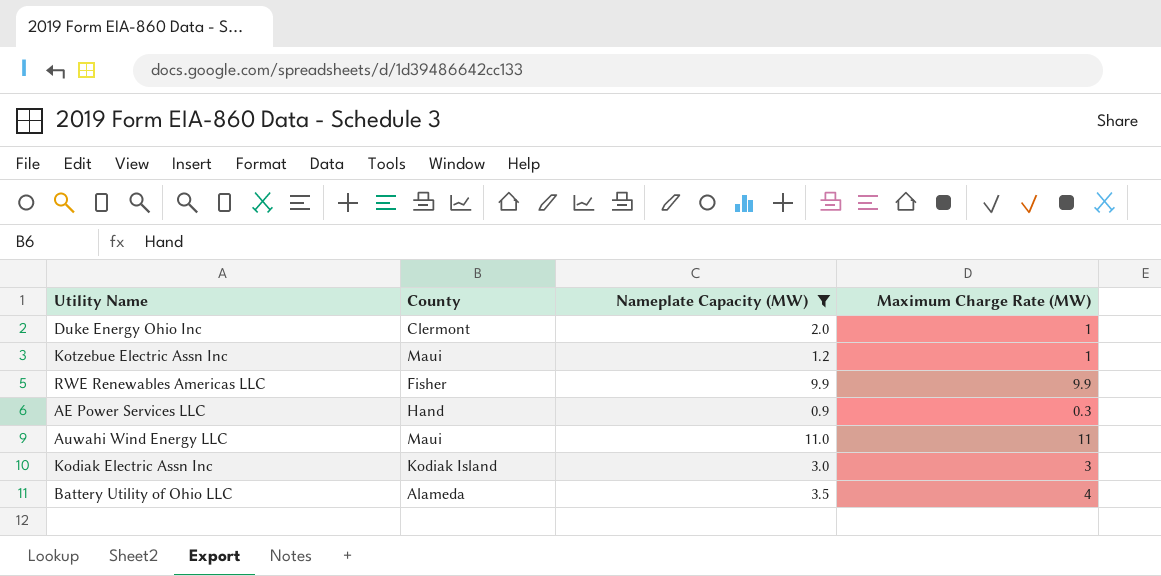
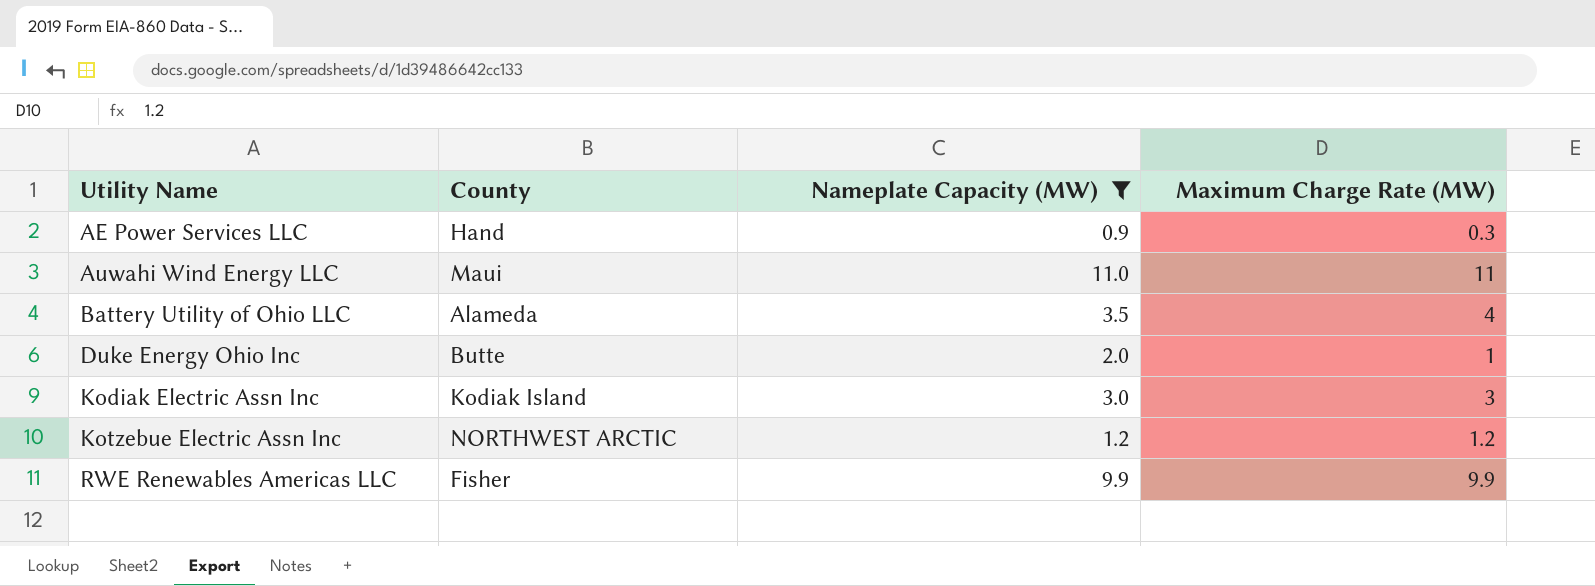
row order: none -> Utility Name ascending
Duke Energy Ohio Inc | County: Clermont -> Butte
Kotzebue Electric Assn Inc | County: Maui -> NORTHWEST ARCTIC
Kotzebue Electric Assn Inc | Maximum Charge Rate (MW): 1 -> 1.2

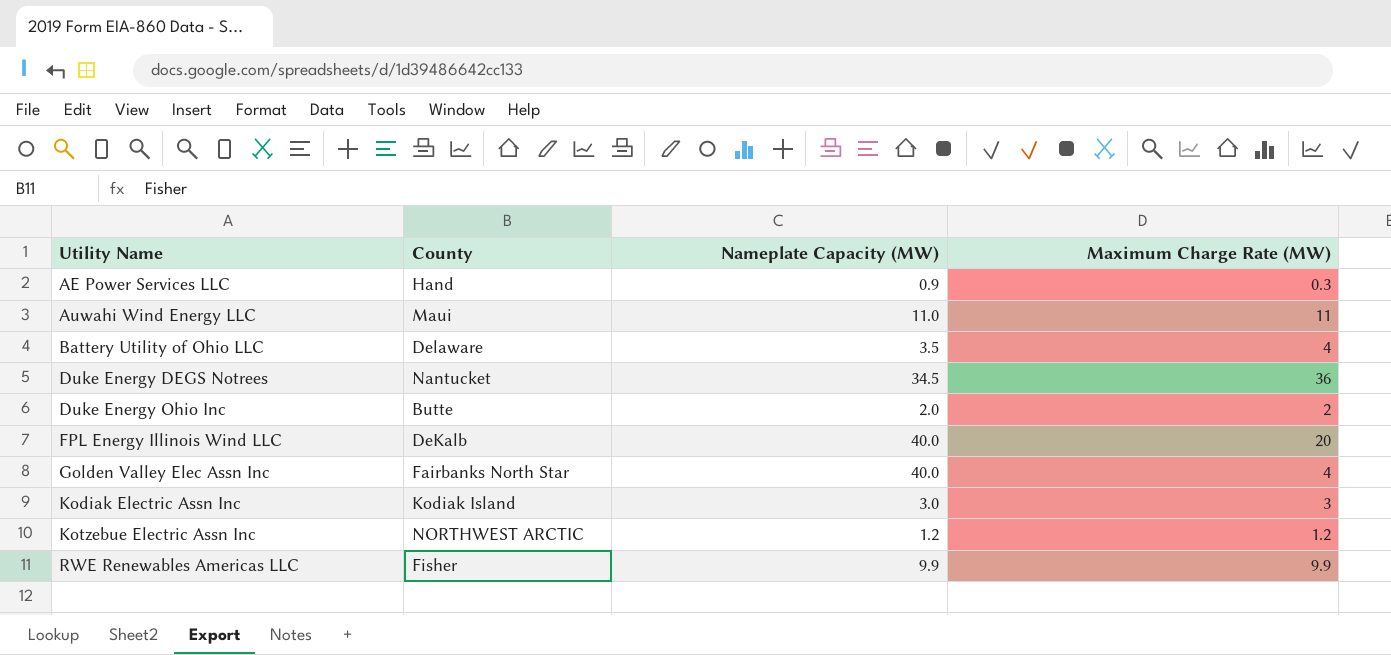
filter: Nameplate Capacity (MW) <= 11.0 -> none
Battery Utility of Ohio LLC | County: Alameda -> Delaware
Duke Energy Ohio Inc | Maximum Charge Rate (MW): 1 -> 2

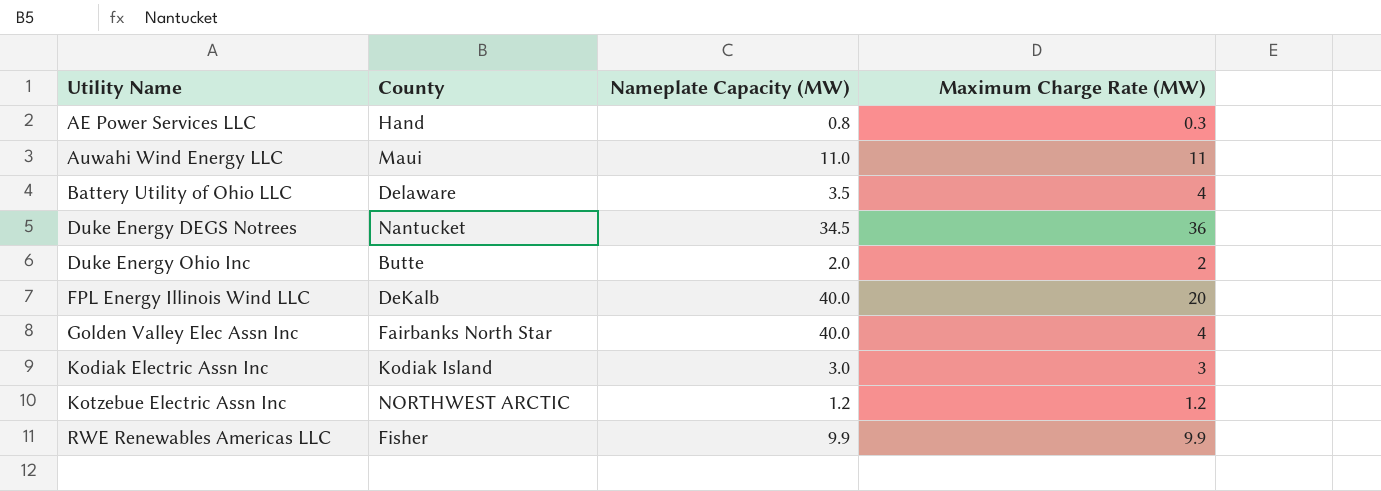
AE Power Services LLC | Nameplate Capacity (MW): 0.9 -> 0.8

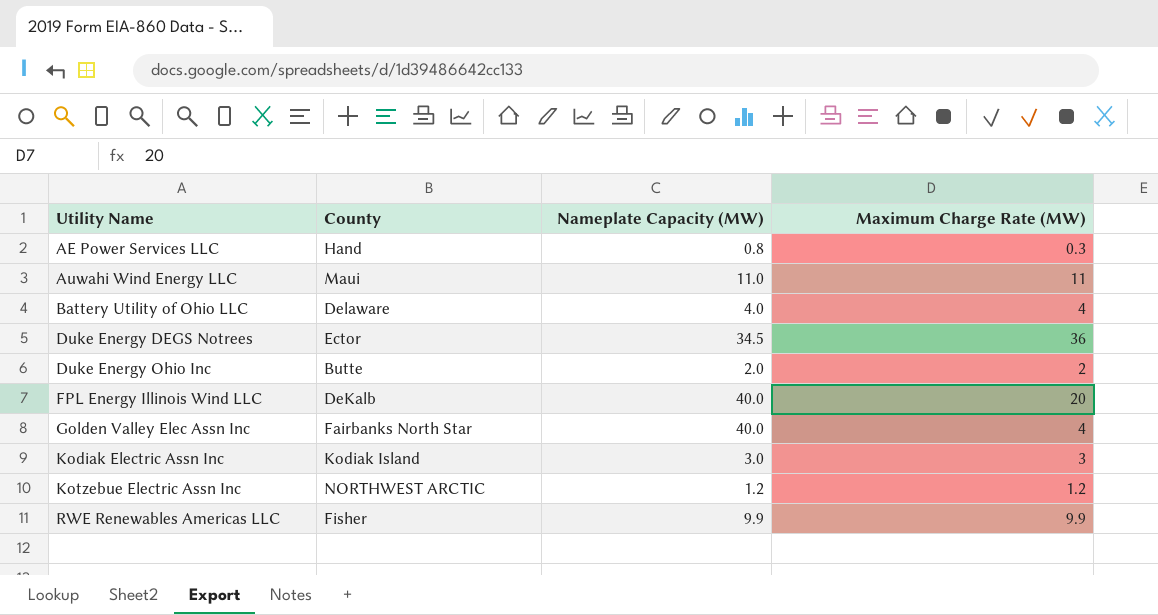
Battery Utility of Ohio LLC | Nameplate Capacity (MW): 3.5 -> 4.0
Duke Energy DEGS Notrees | County: Nantucket -> Ector

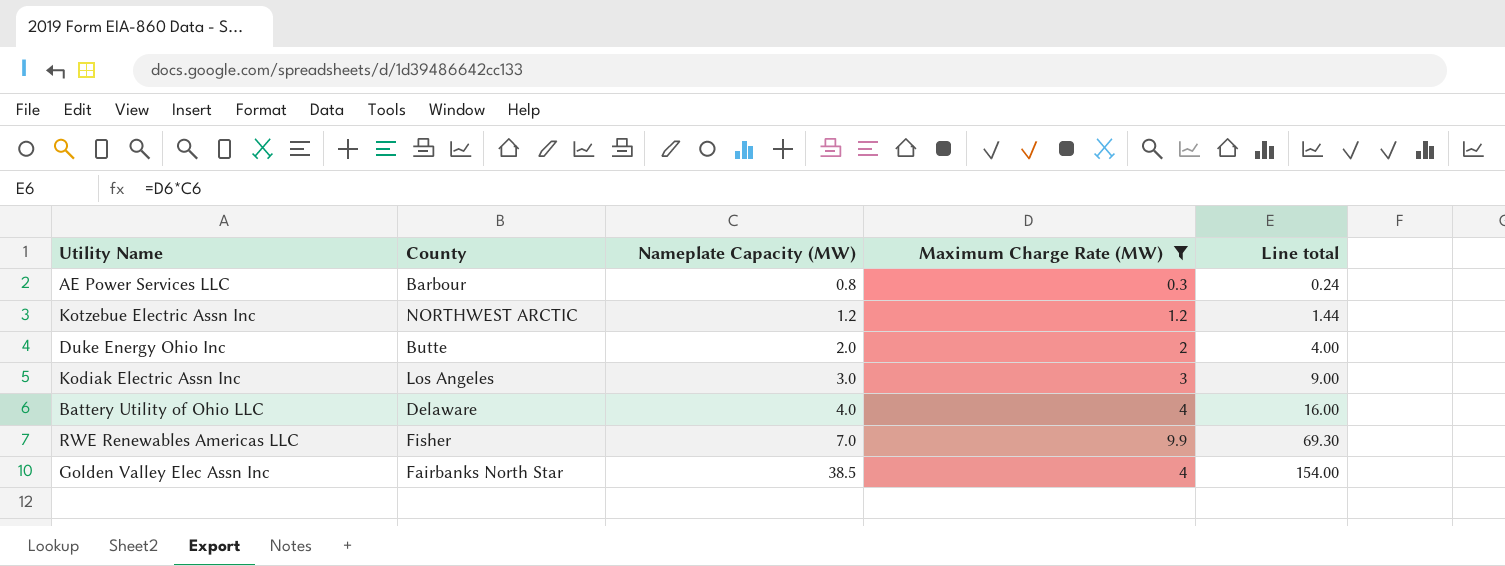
filter: none -> Maximum Charge Rate (MW) <= 9.9
row order: Utility Name ascending -> Nameplate Capacity (MW) ascending
column Line total | formula: none -> [Nameplate Capacity (MW)] * [Maximum Charge Rate (MW)]
AE Power Services LLC | County: Hand -> Barbour
Kodiak Electric Assn Inc | County: Kodiak Island -> Los Angeles
RWE Renewables Americas LLC | Nameplate Capacity (MW): 9.9 -> 7.0
Golden Valley Elec Assn Inc | Nameplate Capacity (MW): 40.0 -> 38.5

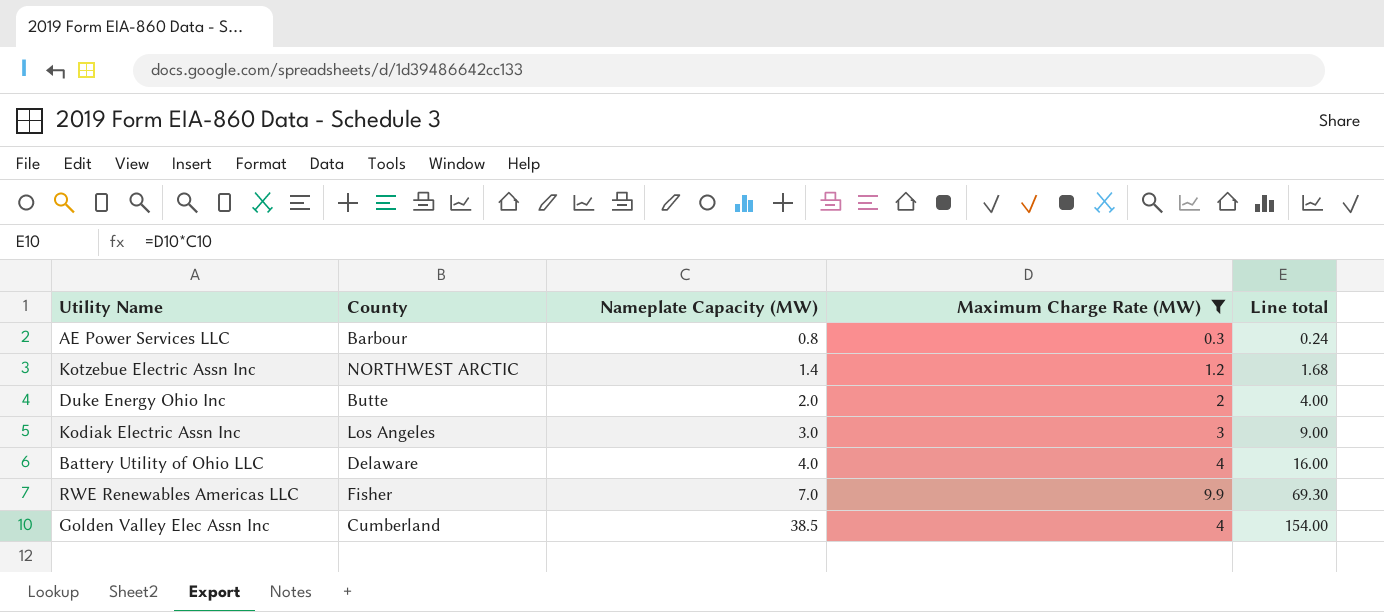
Kotzebue Electric Assn Inc | Nameplate Capacity (MW): 1.2 -> 1.4
Kotzebue Electric Assn Inc | Line total: 1.44 -> 1.68
Golden Valley Elec Assn Inc | County: Fairbanks North Star -> Cumberland

